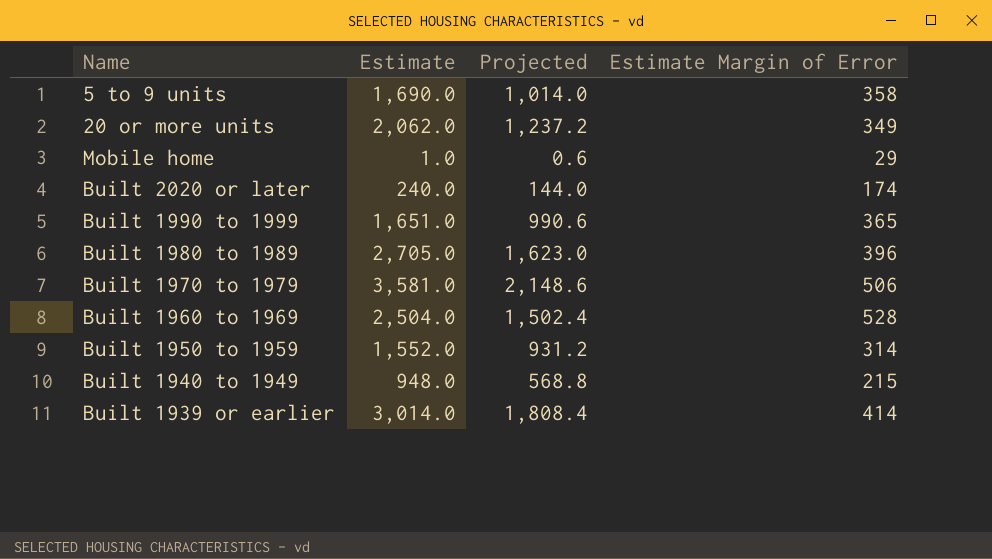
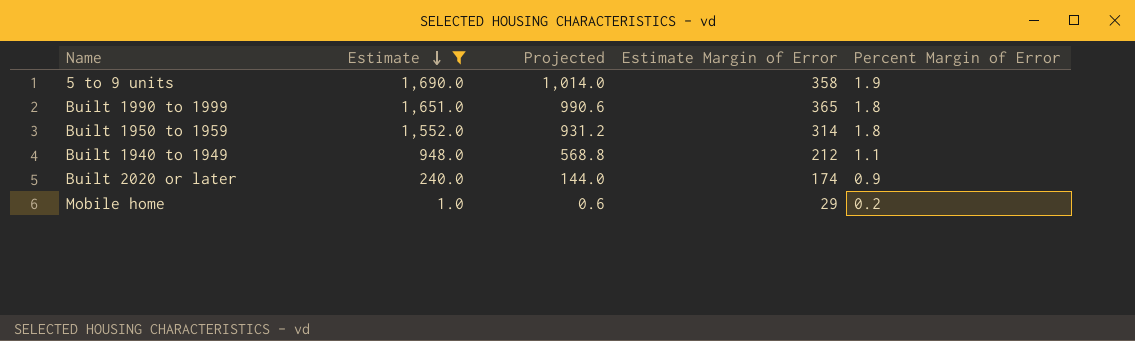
filter: none -> Estimate <= 1,690.0
row order: none -> Estimate descending
column Percent Margin of Error | position: none -> 5
Built 1940 to 1949 | Estimate Margin of Error: 215 -> 212

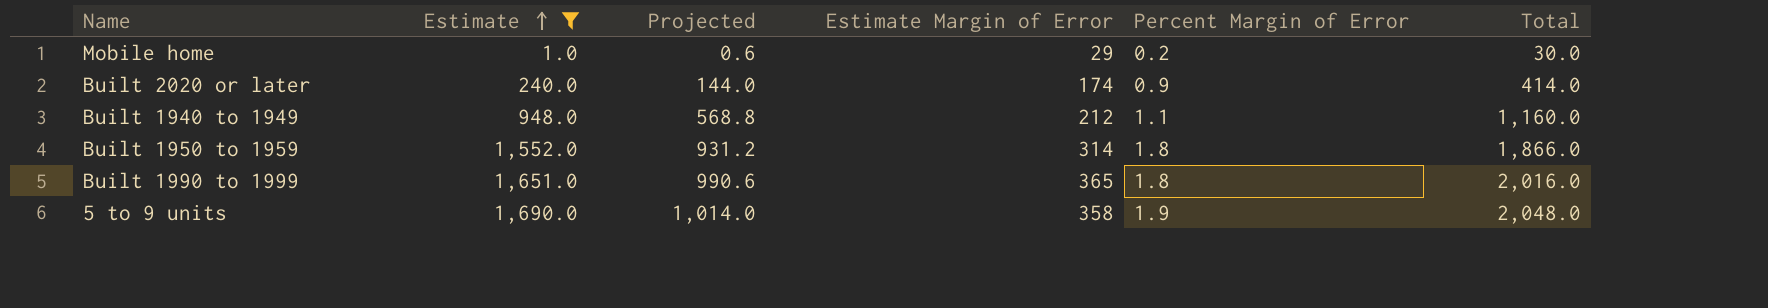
row order: Estimate descending -> Estimate ascending
column Total | formula: none -> [Estimate] + [Estimate Margin of Error]

